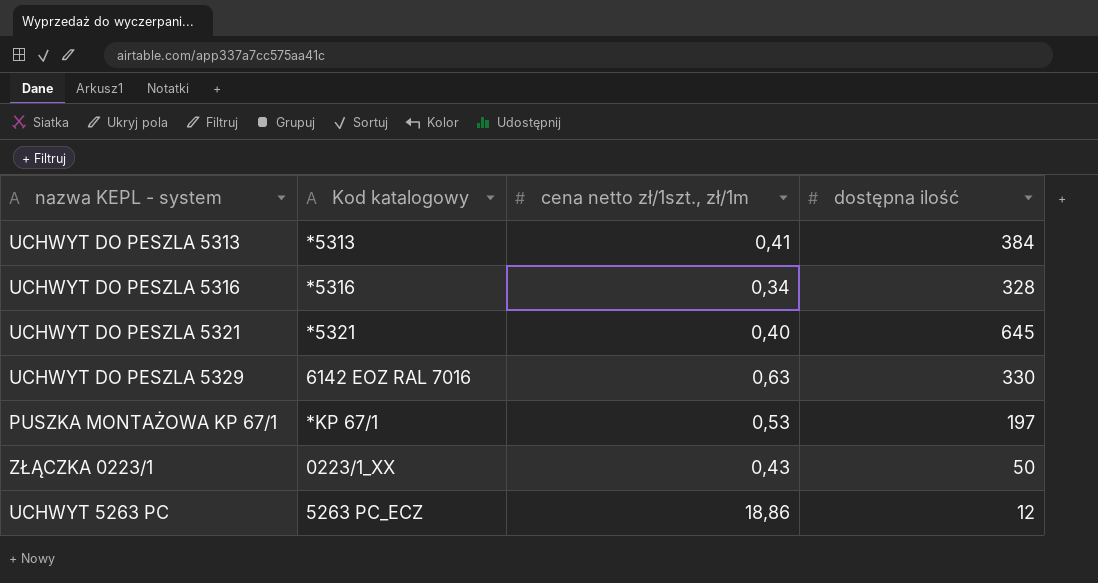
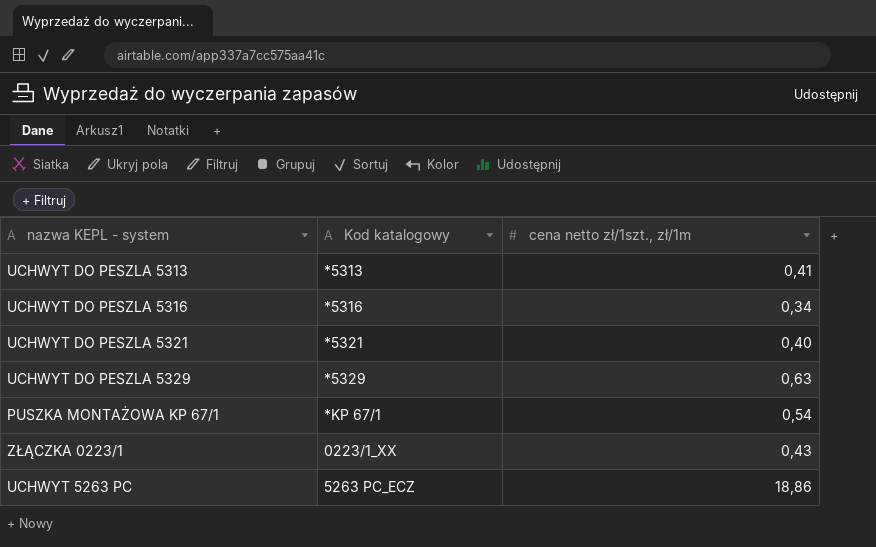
column dostępna ilość | position: 4 -> none
UCHWYT DO PESZLA 5329 | Kod katalogowy: 6142 EOZ RAL 7016 -> *5329
PUSZKA MONTAŻOWA KP 67/1 | cena netto zł/1szt., zł/1m: 0,53 -> 0,54

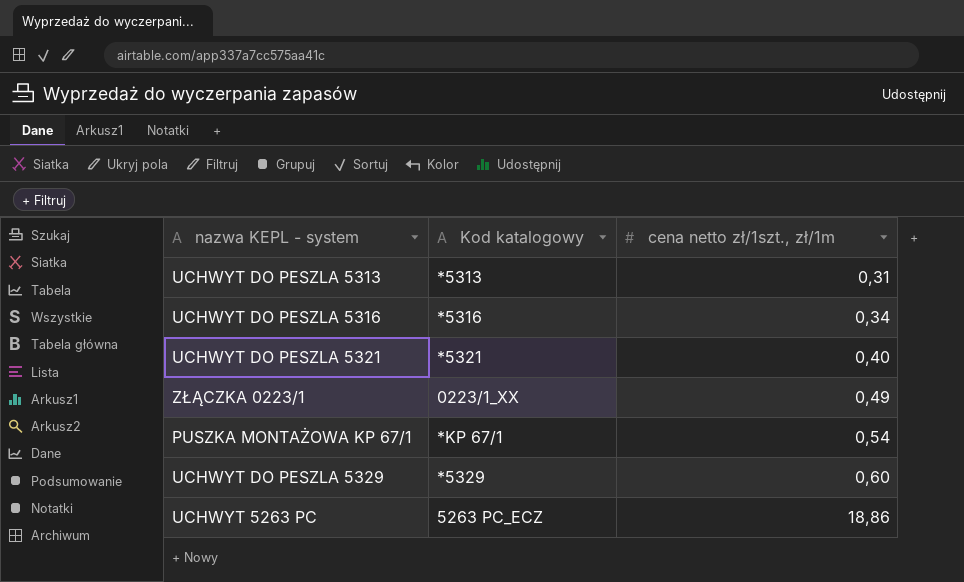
row order: none -> cena netto zł/1szt., zł/1m ascending
UCHWYT DO PESZLA 5313 | cena netto zł/1szt., zł/1m: 0,41 -> 0,31
ZŁĄCZKA 0223/1 | cena netto zł/1szt., zł/1m: 0,43 -> 0,49
UCHWYT DO PESZLA 5329 | cena netto zł/1szt., zł/1m: 0,63 -> 0,60

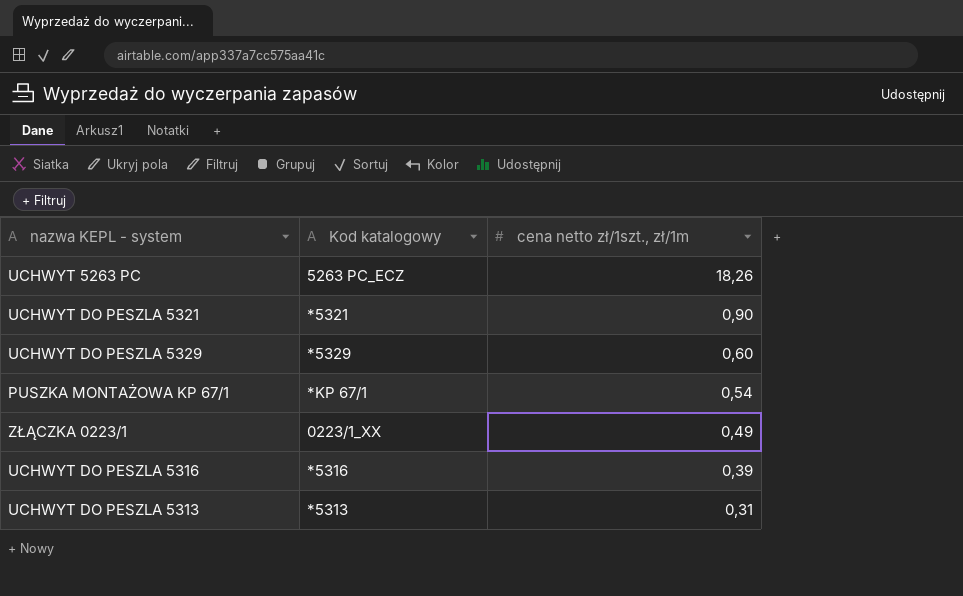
row order: cena netto zł/1szt., zł/1m ascending -> cena netto zł/1szt., zł/1m descending
UCHWYT 5263 PC | cena netto zł/1szt., zł/1m: 18,86 -> 18,26
UCHWYT DO PESZLA 5321 | cena netto zł/1szt., zł/1m: 0,40 -> 0,90
UCHWYT DO PESZLA 5316 | cena netto zł/1szt., zł/1m: 0,34 -> 0,39

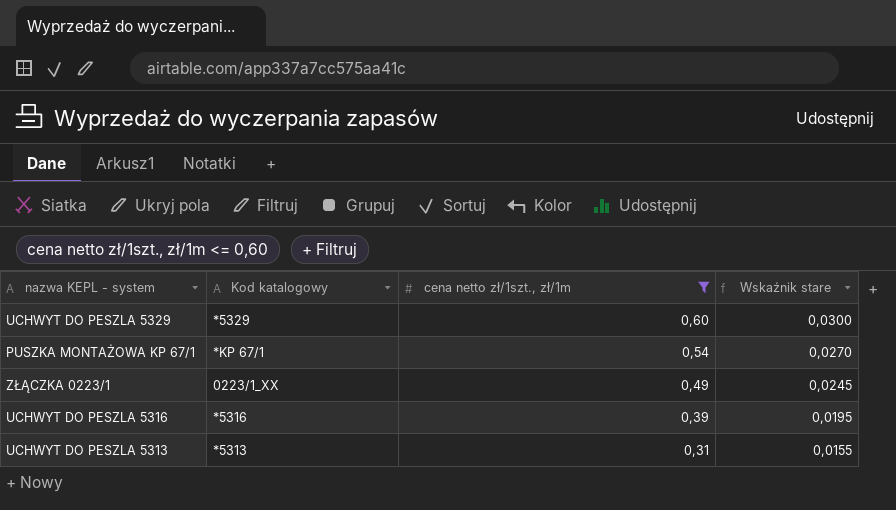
filter: none -> cena netto zł/1szt., zł/1m <= 0,60
column Wskaźnik stare | formula: none -> [cena netto zł/1szt., zł/1m] * 0,05

